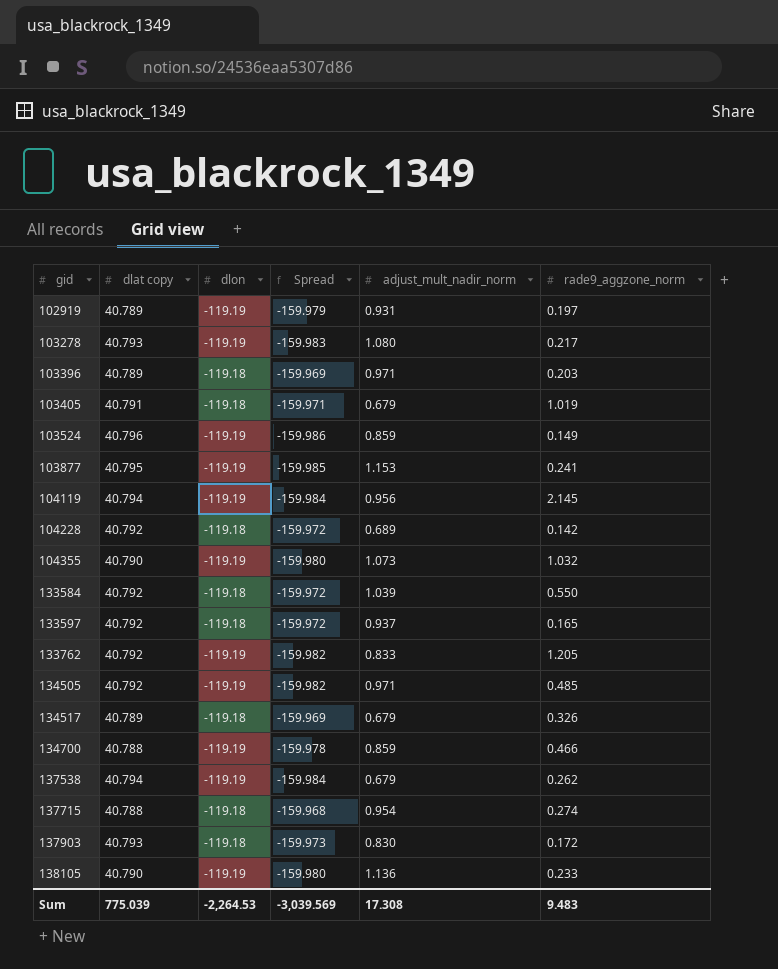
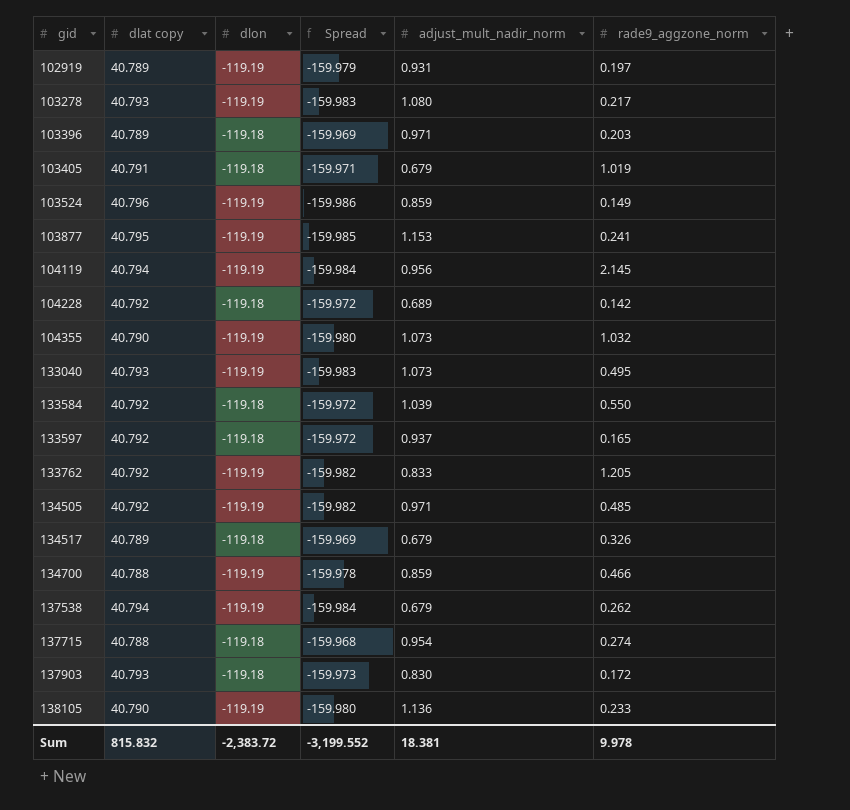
row 133040: none -> 40.793 | -119.19 | -159.983 | 1.073 | 0.495
Sum | dlat copy: 775.039 -> 815.832
Sum | dlon: -2,264.53 -> -2,383.72
Sum | Spread: -3,039.569 -> -3,199.552
Sum | adjust_mult_nadir_norm: 17.308 -> 18.381
Sum | rade9_aggzone_norm: 9.483 -> 9.978

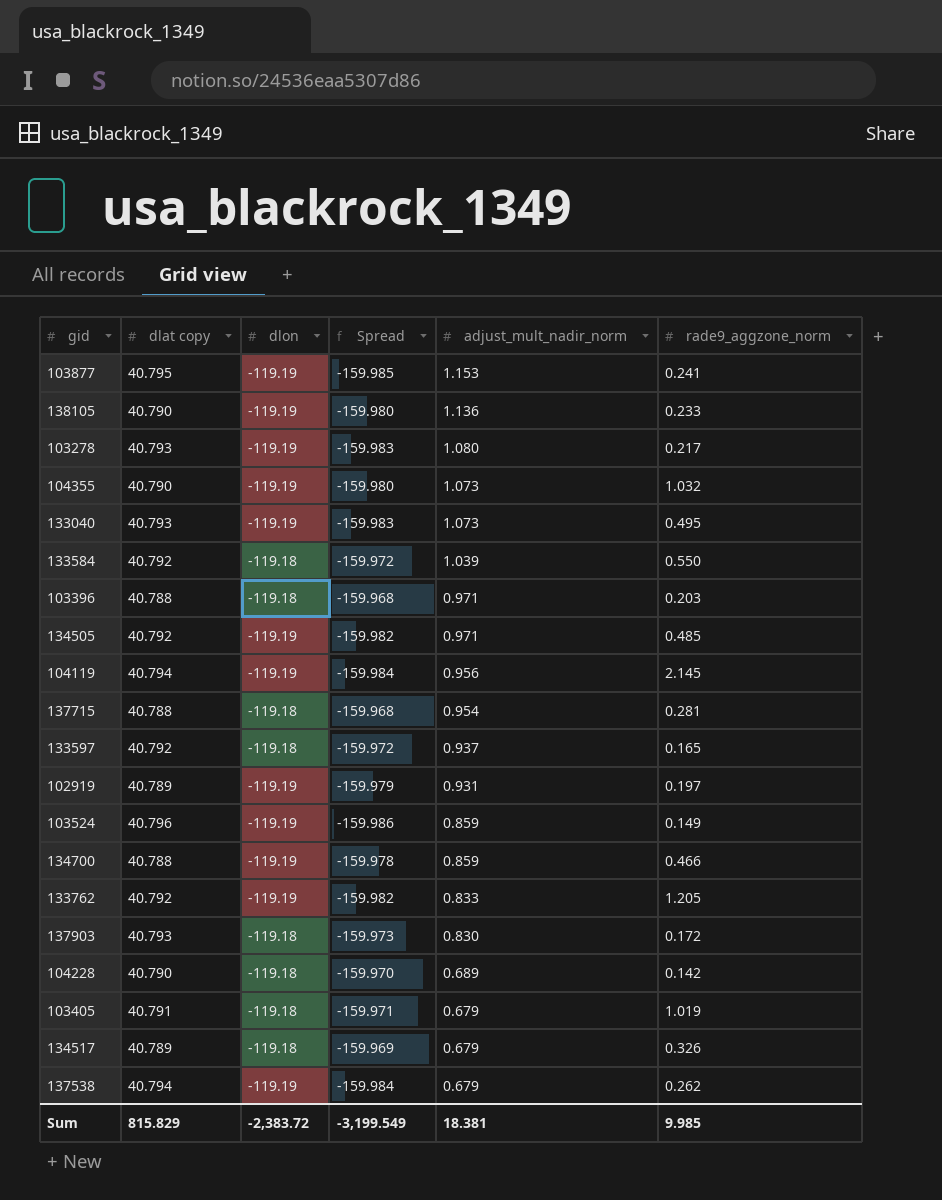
row order: gid ascending -> adjust_mult_nadir_norm descending
103396 | dlat copy: 40.789 -> 40.788
103396 | Spread: -159.969 -> -159.968
137715 | rade9_aggzone_norm: 0.274 -> 0.281
104228 | dlat copy: 40.792 -> 40.790
104228 | Spread: -159.972 -> -159.970
Sum | dlat copy: 815.832 -> 815.829
Sum | Spread: -3,199.552 -> -3,199.549
Sum | rade9_aggzone_norm: 9.978 -> 9.985

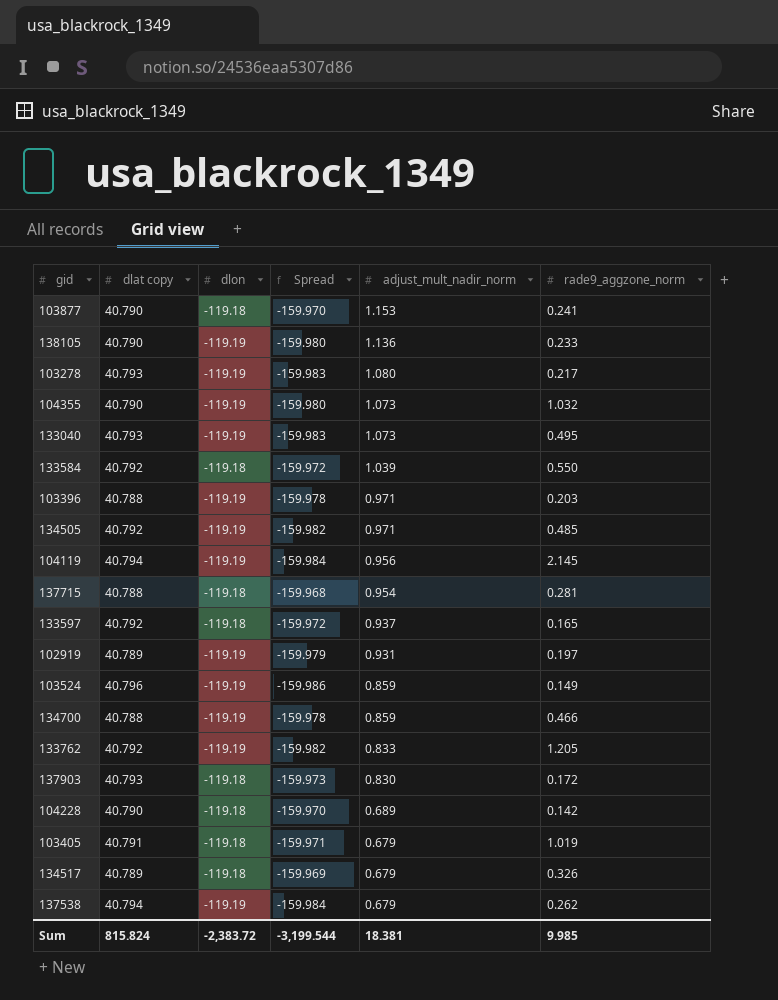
103877 | dlat copy: 40.795 -> 40.790
103877 | dlon: -119.19 -> -119.18
103877 | Spread: -159.985 -> -159.970
103396 | dlon: -119.18 -> -119.19
103396 | Spread: -159.968 -> -159.978
Sum | dlat copy: 815.829 -> 815.824
Sum | Spread: -3,199.549 -> -3,199.544

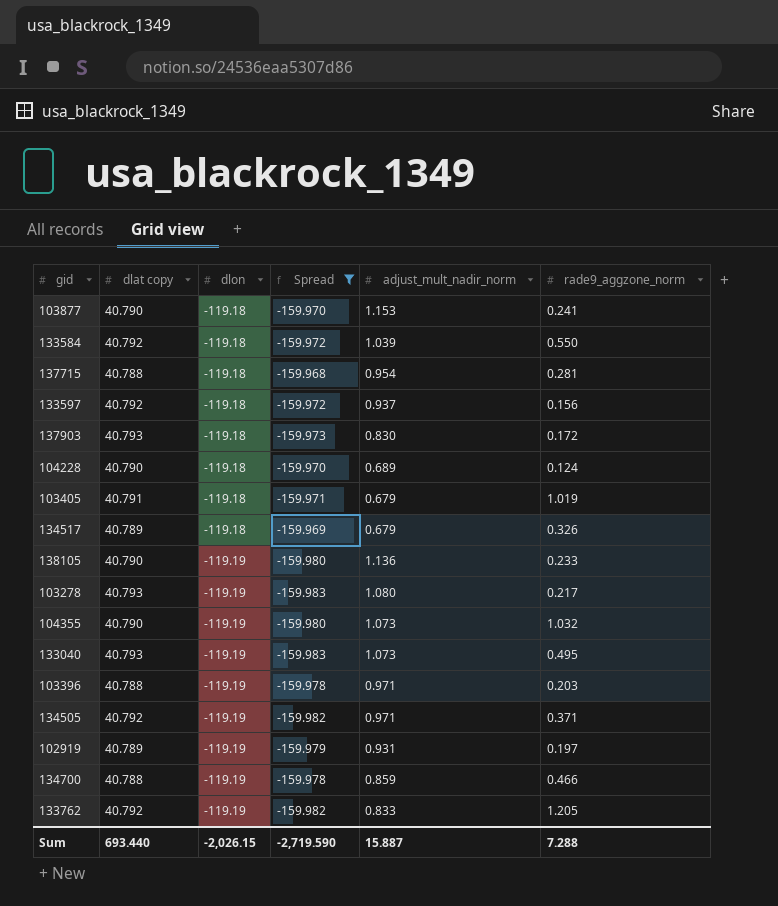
filter: none -> Spread >= -159.983
row order: adjust_mult_nadir_norm descending -> dlon descending
133597 | rade9_aggzone_norm: 0.165 -> 0.156
104228 | rade9_aggzone_norm: 0.142 -> 0.124
134505 | rade9_aggzone_norm: 0.485 -> 0.371
Sum | dlat copy: 815.824 -> 693.440
Sum | dlon: -2,383.72 -> -2,026.15
Sum | Spread: -3,199.544 -> -2,719.590
Sum | adjust_mult_nadir_norm: 18.381 -> 15.887
Sum | rade9_aggzone_norm: 9.985 -> 7.288

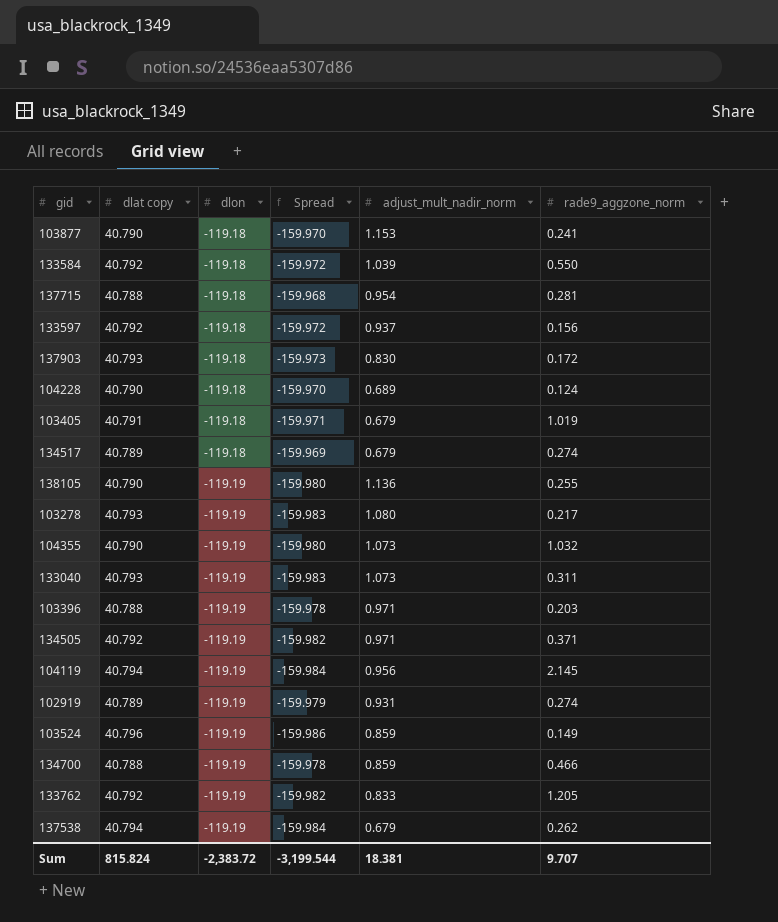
filter: Spread >= -159.983 -> none
134517 | rade9_aggzone_norm: 0.326 -> 0.274
138105 | rade9_aggzone_norm: 0.233 -> 0.255
133040 | rade9_aggzone_norm: 0.495 -> 0.311
102919 | rade9_aggzone_norm: 0.197 -> 0.274
Sum | dlat copy: 693.440 -> 815.824
Sum | dlon: -2,026.15 -> -2,383.72
Sum | Spread: -2,719.590 -> -3,199.544
Sum | adjust_mult_nadir_norm: 15.887 -> 18.381
Sum | rade9_aggzone_norm: 7.288 -> 9.707

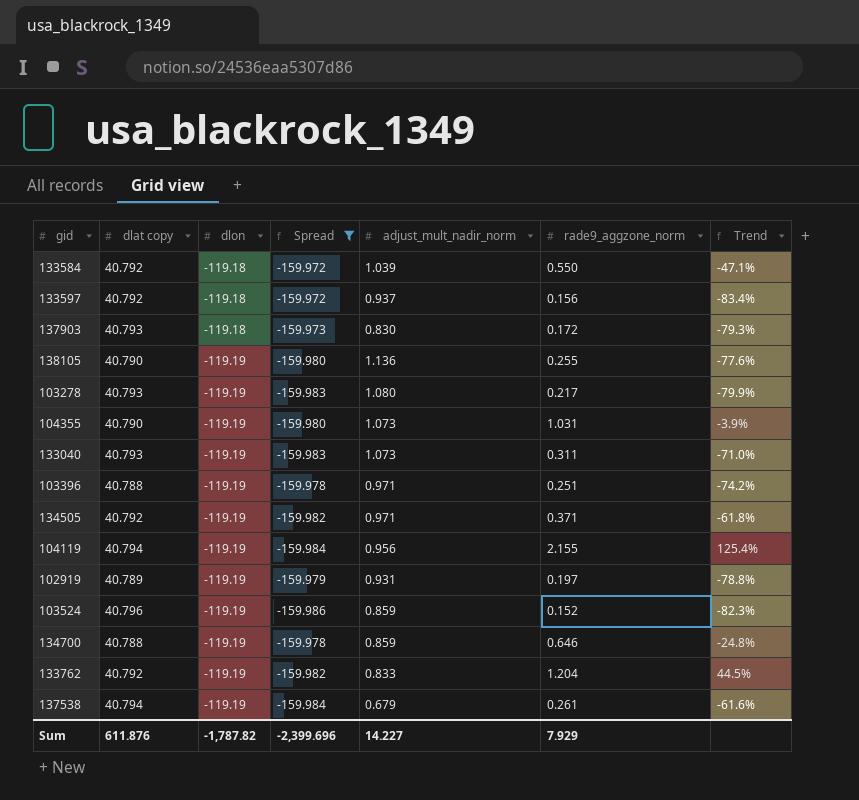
filter: none -> Spread <= -159.972
column Trend | formula: none -> ([rade9_aggzone_norm] - [adjust_mult_nadir_norm]) / [adjust_mult_nadir_norm]
104355 | rade9_aggzone_norm: 1.032 -> 1.031
103396 | rade9_aggzone_norm: 0.203 -> 0.251
104119 | rade9_aggzone_norm: 2.145 -> 2.155
102919 | rade9_aggzone_norm: 0.274 -> 0.197
103524 | rade9_aggzone_norm: 0.149 -> 0.152
134700 | rade9_aggzone_norm: 0.466 -> 0.646
133762 | rade9_aggzone_norm: 1.205 -> 1.204
137538 | rade9_aggzone_norm: 0.262 -> 0.261
Sum | dlat copy: 815.824 -> 611.876
Sum | dlon: -2,383.72 -> -1,787.82
Sum | Spread: -3,199.544 -> -2,399.696
Sum | adjust_mult_nadir_norm: 18.381 -> 14.227
Sum | rade9_aggzone_norm: 9.707 -> 7.929

